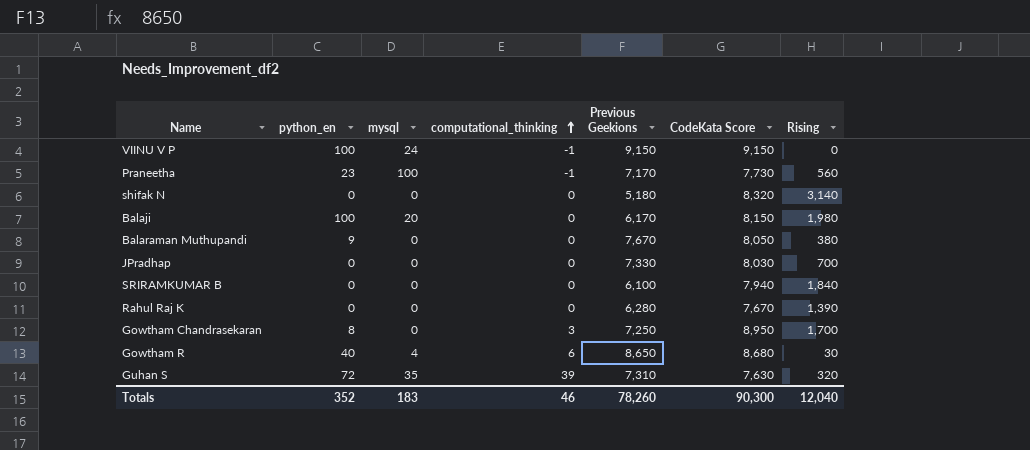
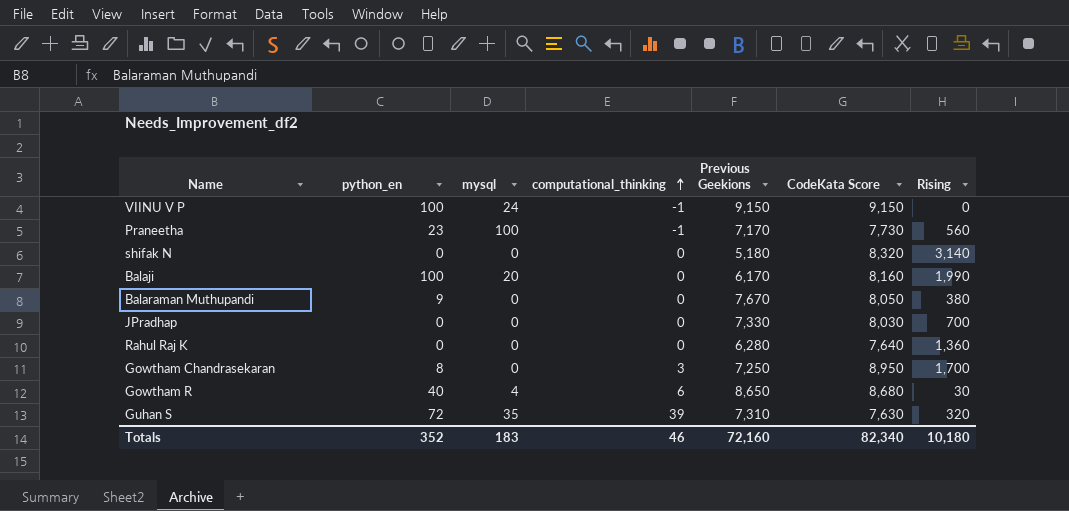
row SRIRAMKUMAR B: 0 | 0 | 0 | 6,100 | 7,940 | 1,840 -> none
Balaji | CodeKata Score: 8,150 -> 8,160
Balaji | Rising: 1,980 -> 1,990
Rahul Raj K | CodeKata Score: 7,670 -> 7,640
Rahul Raj K | Rising: 1,390 -> 1,360
Totals | Previous Geekions: 78,260 -> 72,160
Totals | CodeKata Score: 90,300 -> 82,340
Totals | Rising: 12,040 -> 10,180

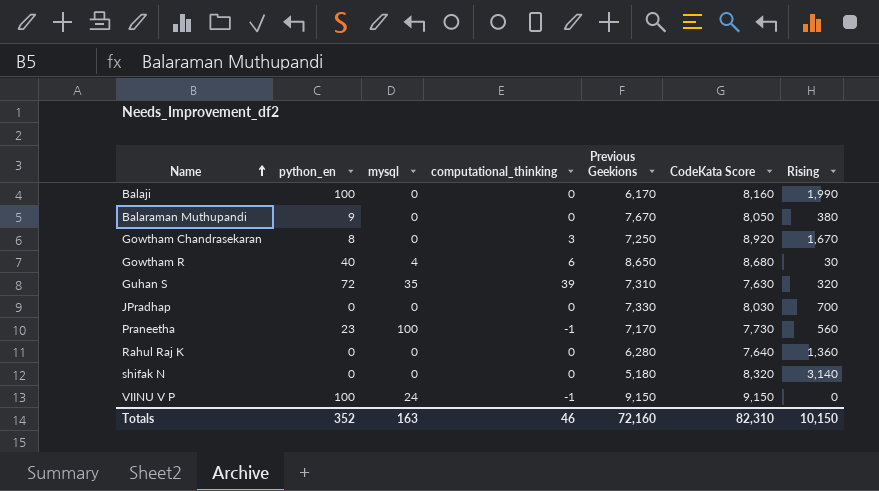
row order: computational_thinking ascending -> Name ascending
Balaji | mysql: 20 -> 0
Gowtham Chandrasekaran | CodeKata Score: 8,950 -> 8,920
Gowtham Chandrasekaran | Rising: 1,700 -> 1,670
Totals | mysql: 183 -> 163
Totals | CodeKata Score: 82,340 -> 82,310
Totals | Rising: 10,180 -> 10,150

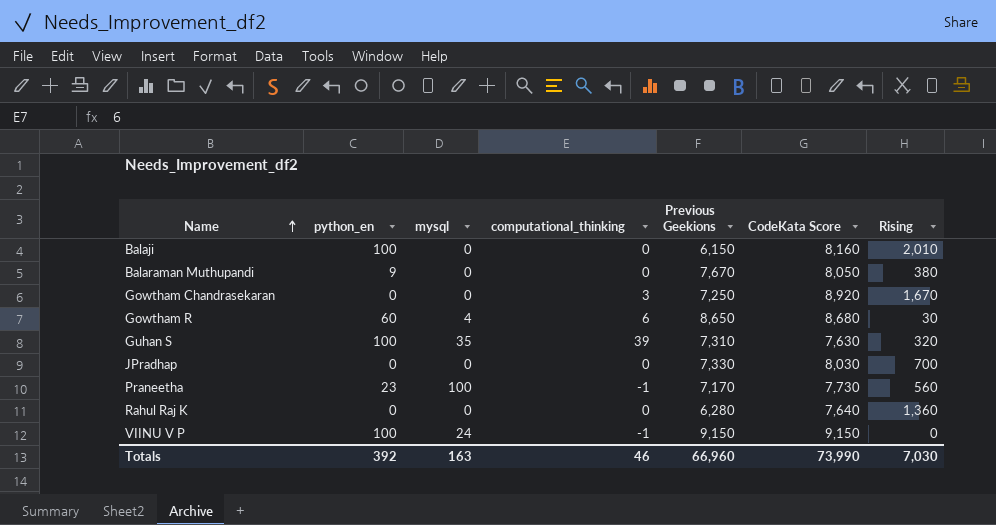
row shifak N: 0 | 0 | 0 | 5,180 | 8,320 | 3,140 -> none
Balaji | Previous Geekions: 6,170 -> 6,150
Balaji | Rising: 1,990 -> 2,010
Gowtham Chandrasekaran | python_en: 8 -> 0
Gowtham R | python_en: 40 -> 60
Guhan S | python_en: 72 -> 100
Totals | python_en: 352 -> 392
Totals | Previous Geekions: 72,160 -> 66,960
Totals | CodeKata Score: 82,310 -> 73,990
Totals | Rising: 10,150 -> 7,030

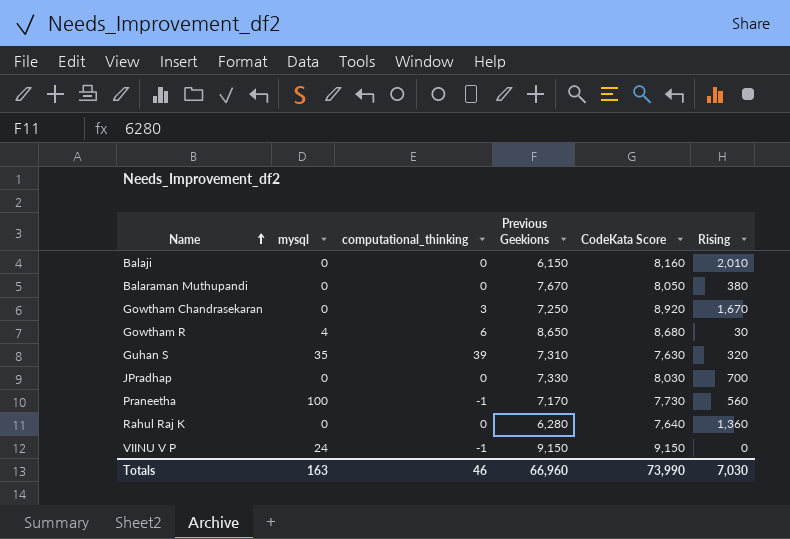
column python_en | position: 2 -> none

